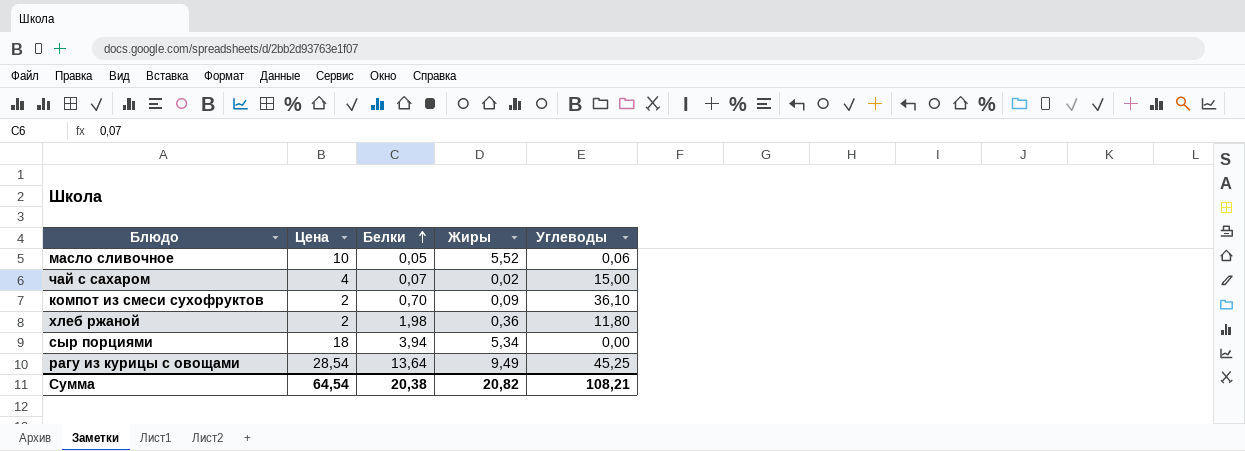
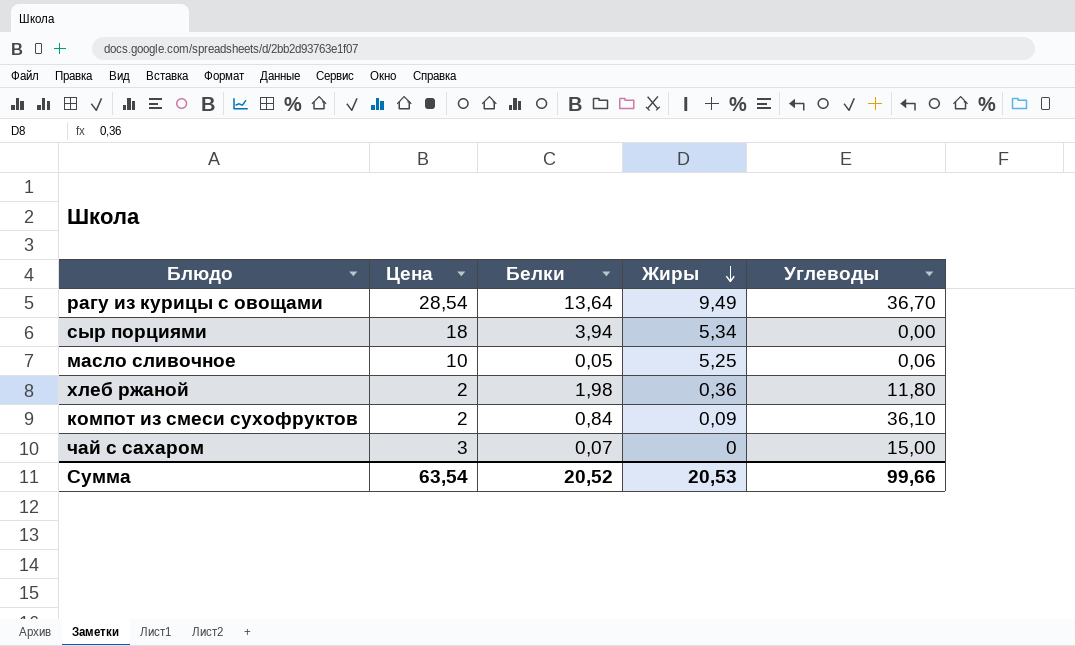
row order: Белки ascending -> Жиры descending
рагу из курицы с овощами | Углеводы: 45,25 -> 36,70
масло сливочное | Жиры: 5,52 -> 5,25
компот из смеси сухофруктов | Белки: 0,70 -> 0,84
чай с сахаром | Цена: 4 -> 3
чай с сахаром | Жиры: 0,02 -> 0
Сумма | Цена: 64,54 -> 63,54
Сумма | Белки: 20,38 -> 20,52
Сумма | Жиры: 20,82 -> 20,53
Сумма | Углеводы: 108,21 -> 99,66

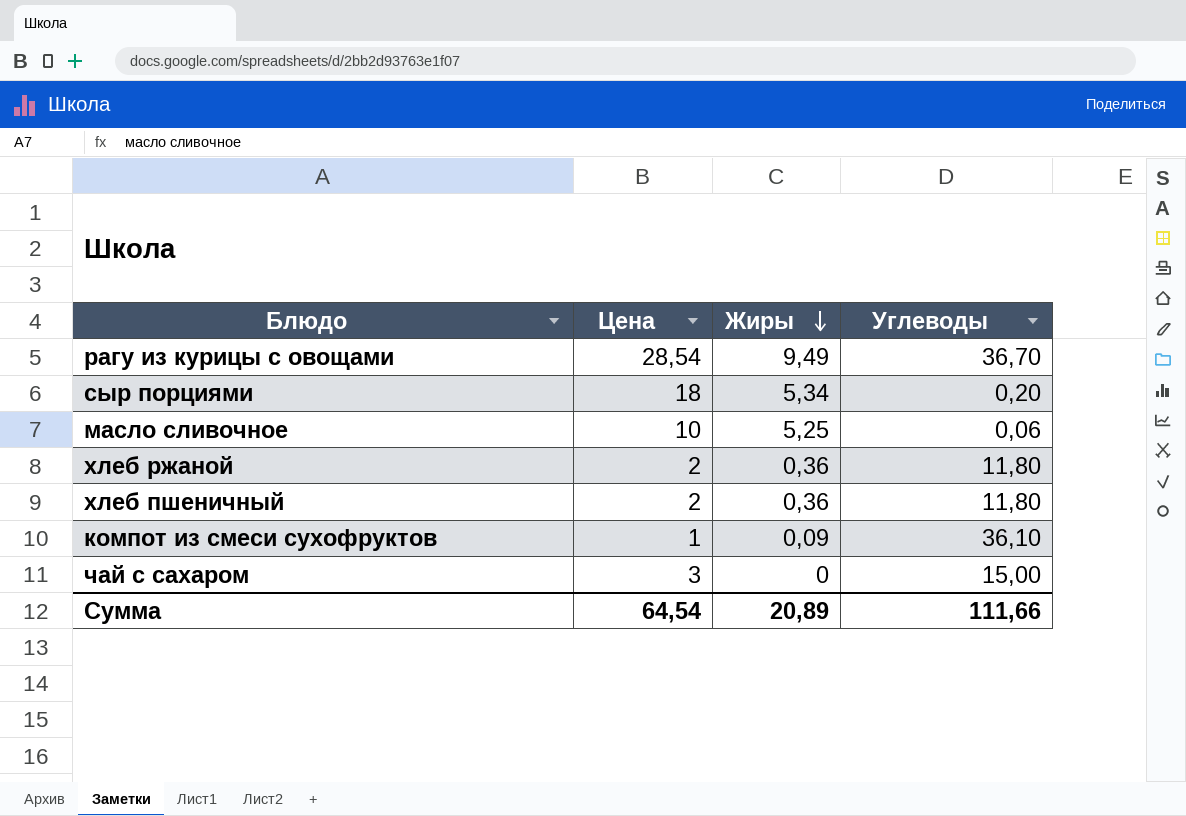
column Белки | position: 3 -> none
сыр порциями | Углеводы: 0,00 -> 0,20
row хлеб пшеничный: none -> 2 | 0,36 | 11,80
компот из смеси сухофруктов | Цена: 2 -> 1
Сумма | Цена: 63,54 -> 64,54
Сумма | Жиры: 20,53 -> 20,89
Сумма | Углеводы: 99,66 -> 111,66

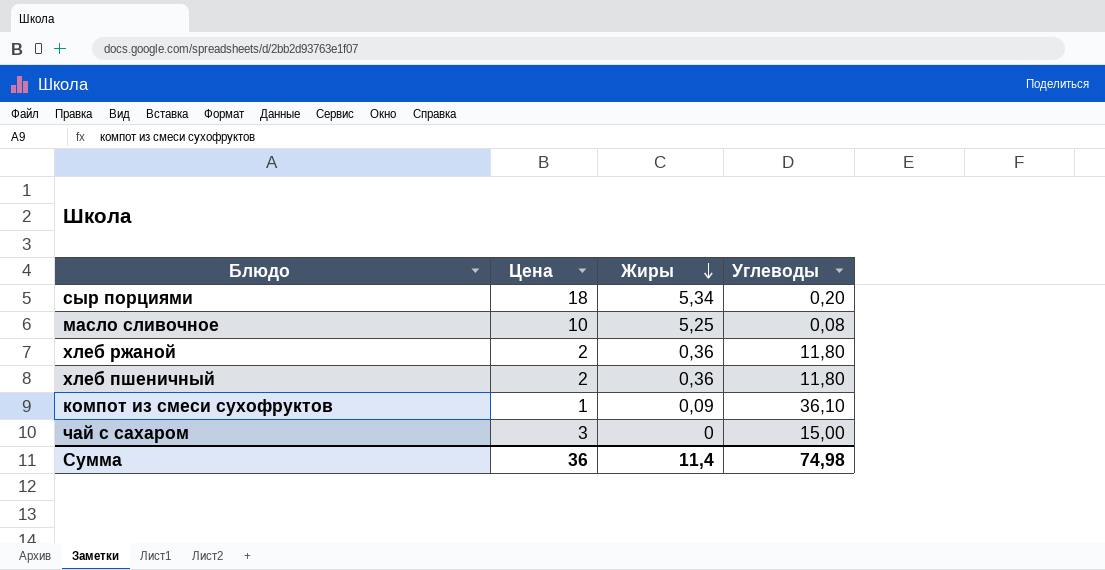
row рагу из курицы с овощами: 28,54 | 9,49 | 36,70 -> none
масло сливочное | Углеводы: 0,06 -> 0,08
Сумма | Цена: 64,54 -> 36
Сумма | Жиры: 20,89 -> 11,4
Сумма | Углеводы: 111,66 -> 74,98

